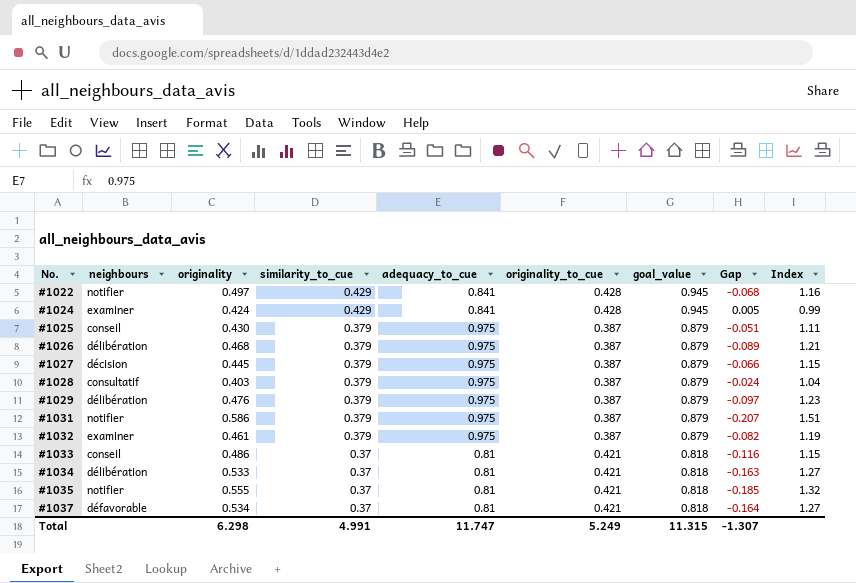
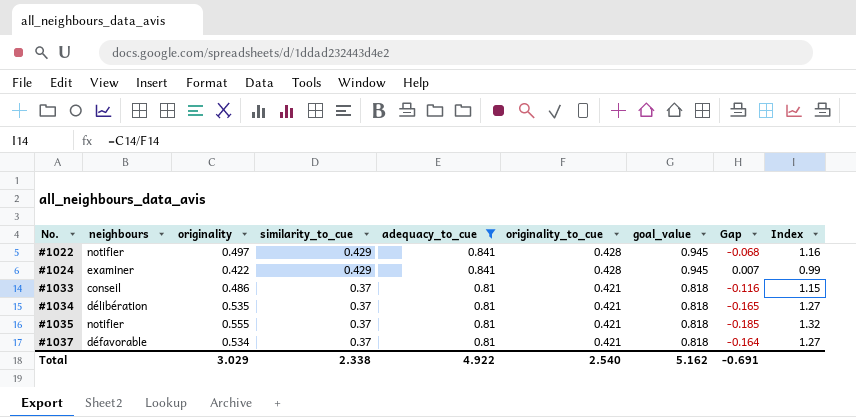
filter: none -> adequacy_to_cue != 0.975
#1024 | originality: 0.424 -> 0.422
#1024 | Gap: 0.005 -> 0.007
#1034 | originality: 0.533 -> 0.535
#1034 | Gap: -0.163 -> -0.165
Total | originality: 6.298 -> 3.029
Total | similarity_to_cue: 4.991 -> 2.338
Total | adequacy_to_cue: 11.747 -> 4.922
Total | originality_to_cue: 5.249 -> 2.540
Total | goal_value: 11.315 -> 5.162
Total | Gap: -1.307 -> -0.691

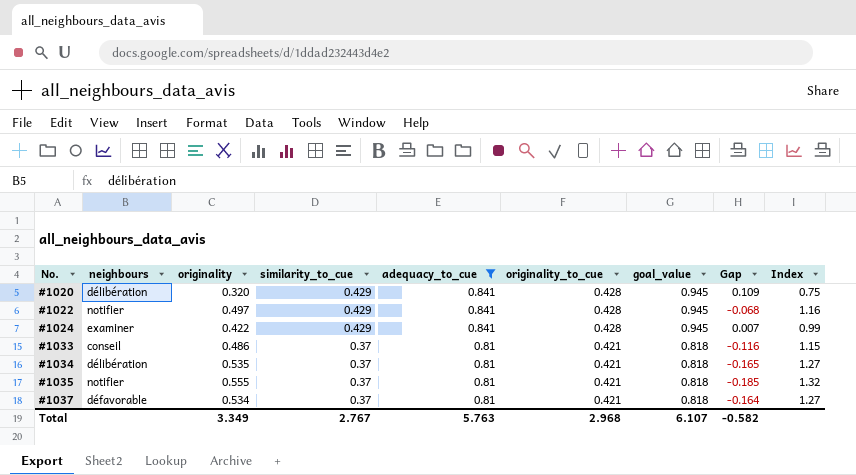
row #1020: none -> délibération | 0.320 | 0.429 | 0.841 | 0.428 | 0.945 | 0.109 | 0.75
Total | originality: 3.029 -> 3.349
Total | similarity_to_cue: 2.338 -> 2.767
Total | adequacy_to_cue: 4.922 -> 5.763
Total | originality_to_cue: 2.540 -> 2.968
Total | goal_value: 5.162 -> 6.107
Total | Gap: -0.691 -> -0.582

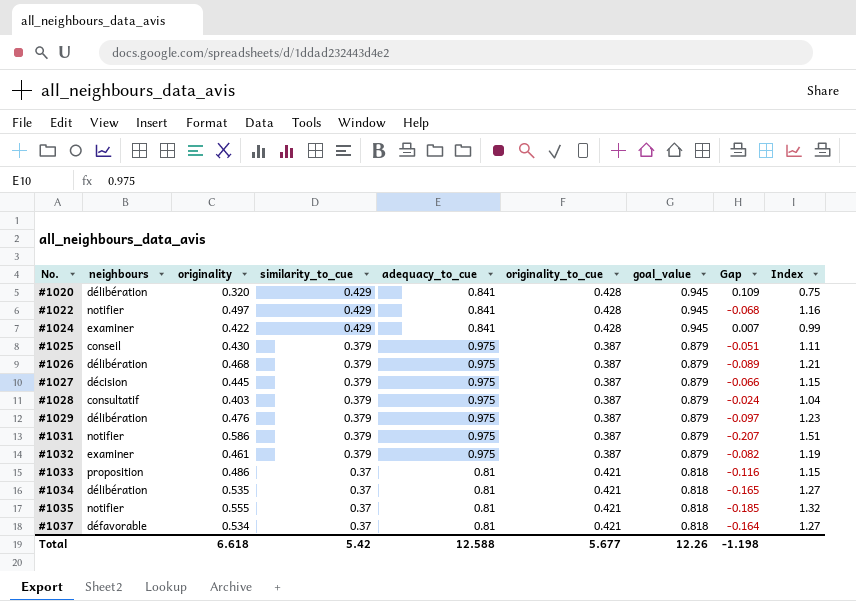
filter: adequacy_to_cue != 0.975 -> none
#1033 | neighbours: conseil -> proposition
Total | originality: 3.349 -> 6.618
Total | similarity_to_cue: 2.767 -> 5.42
Total | adequacy_to_cue: 5.763 -> 12.588
Total | originality_to_cue: 2.968 -> 5.677
Total | goal_value: 6.107 -> 12.26
Total | Gap: -0.582 -> -1.198

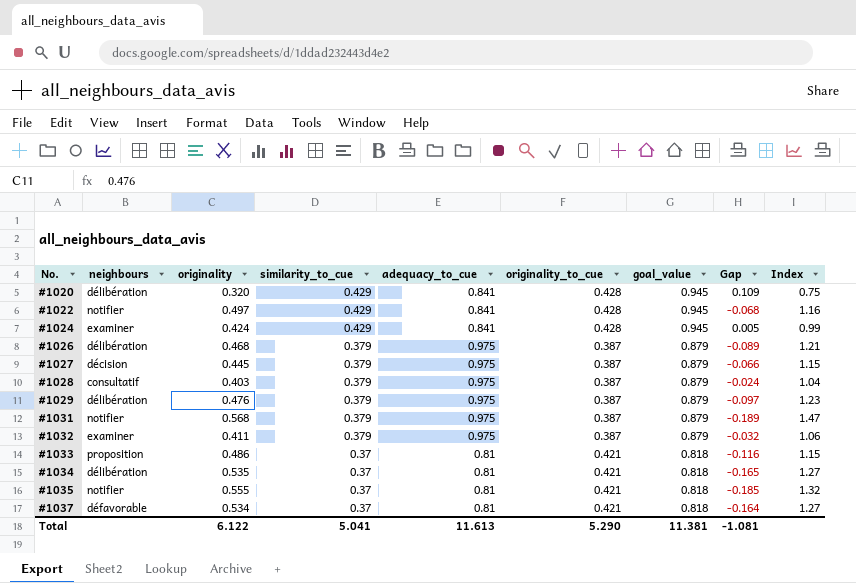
row #1025: conseil | 0.430 | 0.379 | 0.975 | 0.387 | 0.879 | -0.051 | 1.11 -> none
#1024 | originality: 0.422 -> 0.424
#1024 | Gap: 0.007 -> 0.005
#1031 | originality: 0.586 -> 0.568
#1031 | Gap: -0.207 -> -0.189
#1031 | Index: 1.51 -> 1.47
#1032 | originality: 0.461 -> 0.411
#1032 | Gap: -0.082 -> -0.032
#1032 | Index: 1.19 -> 1.06
Total | originality: 6.618 -> 6.122
Total | similarity_to_cue: 5.42 -> 5.041
Total | adequacy_to_cue: 12.588 -> 11.613
Total | originality_to_cue: 5.677 -> 5.290
Total | goal_value: 12.26 -> 11.381
Total | Gap: -1.198 -> -1.081

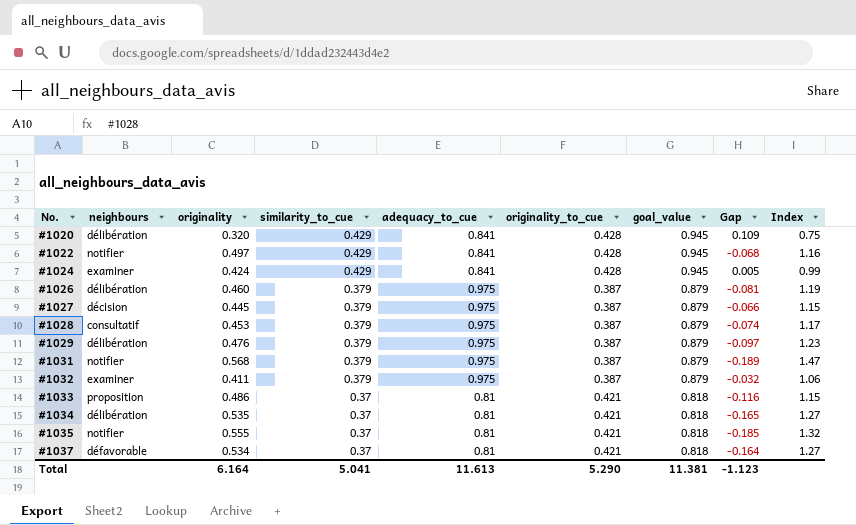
#1026 | originality: 0.468 -> 0.460
#1026 | Gap: -0.089 -> -0.081
#1026 | Index: 1.21 -> 1.19
#1028 | originality: 0.403 -> 0.453
#1028 | Gap: -0.024 -> -0.074
#1028 | Index: 1.04 -> 1.17
Total | originality: 6.122 -> 6.164
Total | Gap: -1.081 -> -1.123

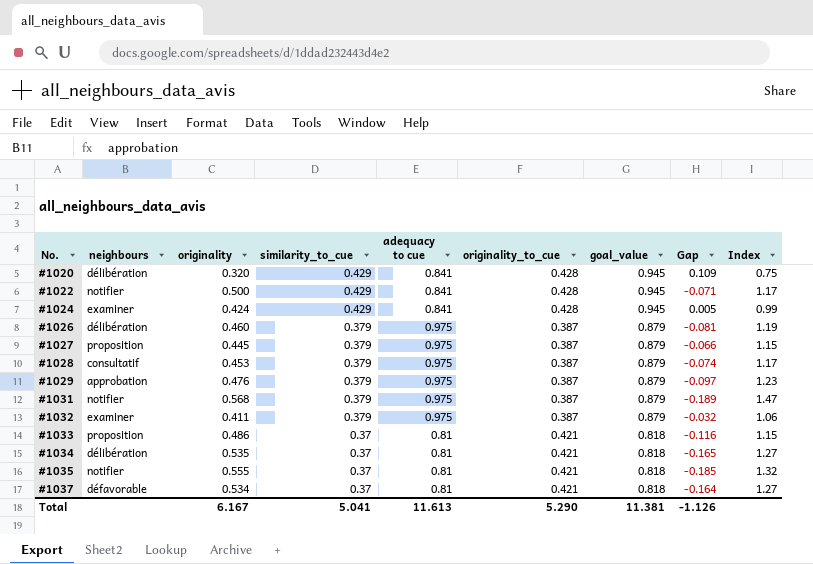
column name: adequacy_to_cue -> adequacy to cue
#1022 | originality: 0.497 -> 0.500
#1022 | Gap: -0.068 -> -0.071
#1022 | Index: 1.16 -> 1.17
#1027 | neighbours: décision -> proposition
#1029 | neighbours: délibération -> approbation
Total | originality: 6.164 -> 6.167
Total | Gap: -1.123 -> -1.126

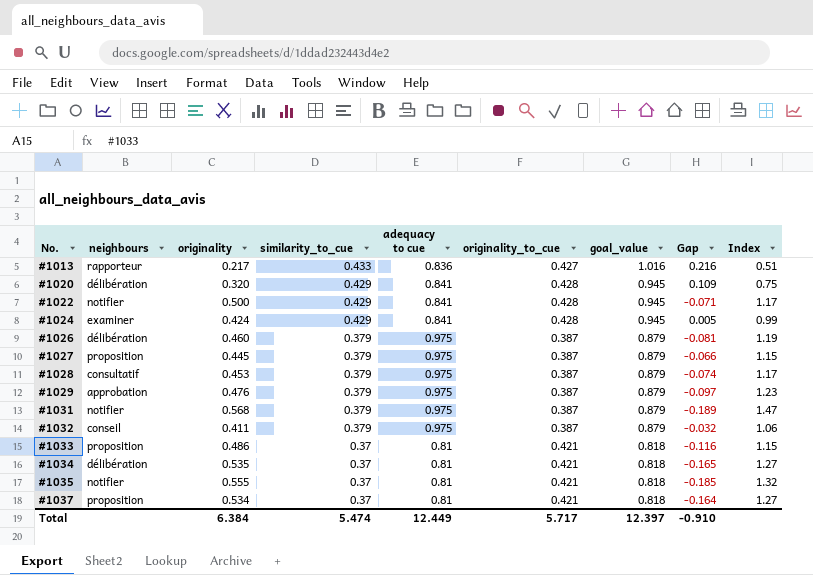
row #1013: none -> rapporteur | 0.217 | 0.433 | 0.836 | 0.427 | 1.016 | 0.216 | 0.51
#1032 | neighbours: examiner -> conseil
#1037 | neighbours: défavorable -> proposition
Total | originality: 6.167 -> 6.384
Total | similarity_to_cue: 5.041 -> 5.474
Total | adequacy to cue: 11.613 -> 12.449
Total | originality_to_cue: 5.290 -> 5.717
Total | goal_value: 11.381 -> 12.397
Total | Gap: -1.126 -> -0.910

